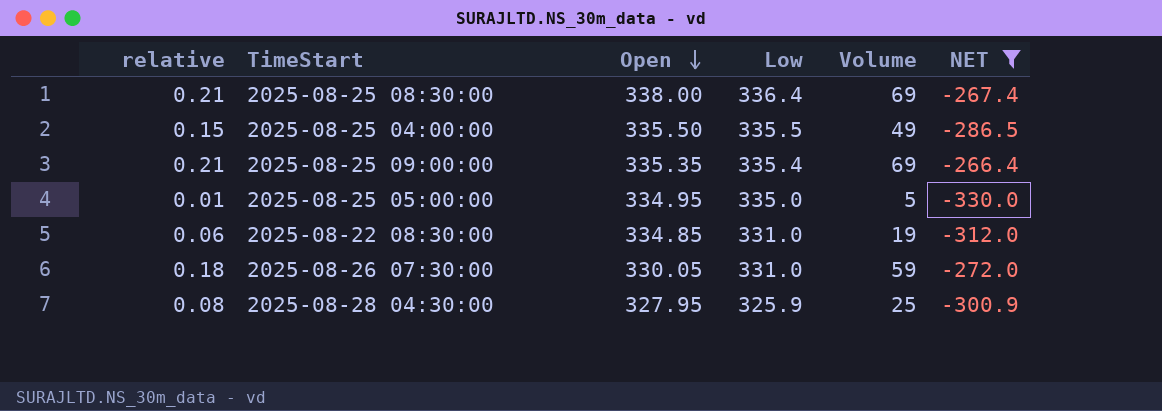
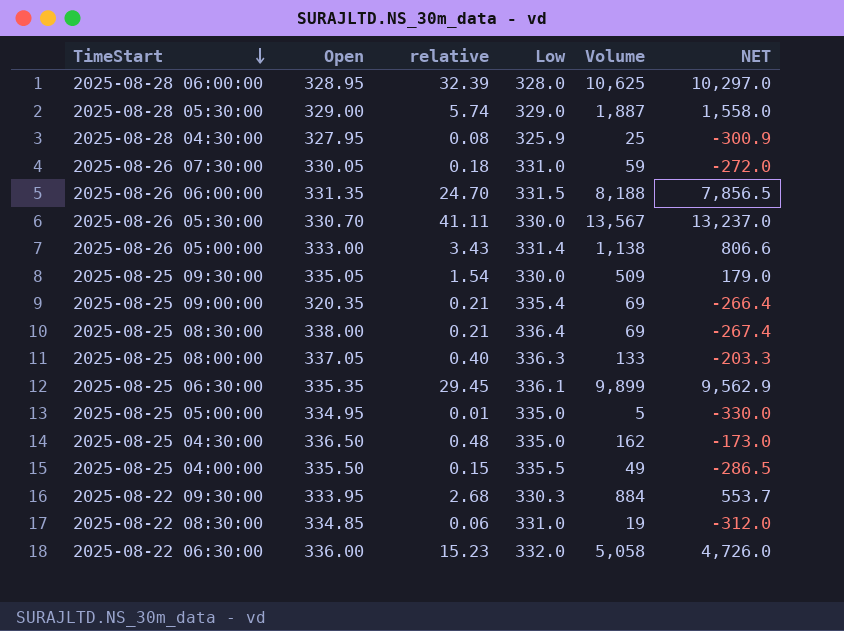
filter: NET <= -266.4 -> none
row order: Open descending -> TimeStart descending
column relative | position: 1 -> 3
2025-08-25 09:00:00 | Open: 335.35 -> 320.35

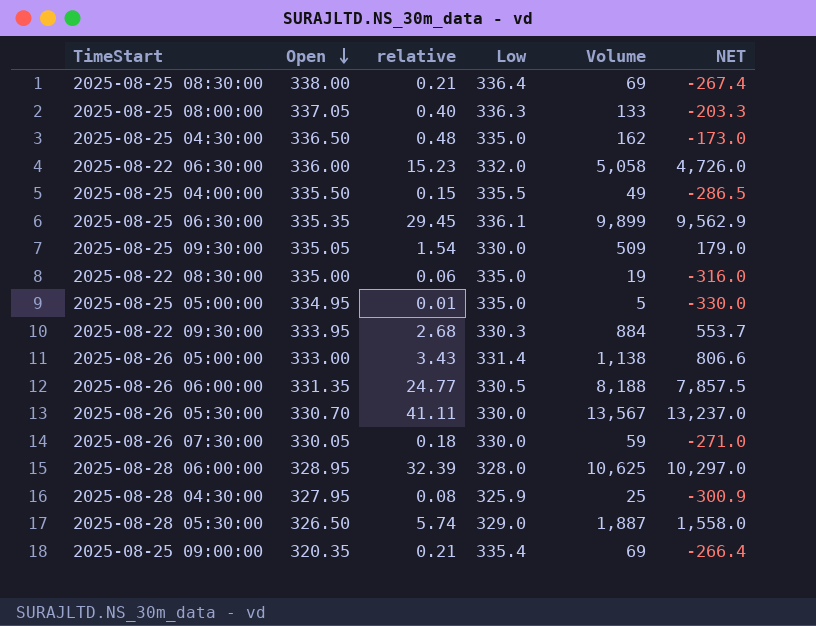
row order: TimeStart descending -> Open descending
2025-08-22 08:30:00 | Open: 334.85 -> 335.00
2025-08-22 08:30:00 | Low: 331.0 -> 335.0
2025-08-22 08:30:00 | NET: -312.0 -> -316.0
2025-08-26 06:00:00 | relative: 24.70 -> 24.77
2025-08-26 06:00:00 | Low: 331.5 -> 330.5
2025-08-26 06:00:00 | NET: 7,856.5 -> 7,857.5
2025-08-26 07:30:00 | Low: 331.0 -> 330.0
2025-08-26 07:30:00 | NET: -272.0 -> -271.0
2025-08-28 05:30:00 | Open: 329.00 -> 326.50

